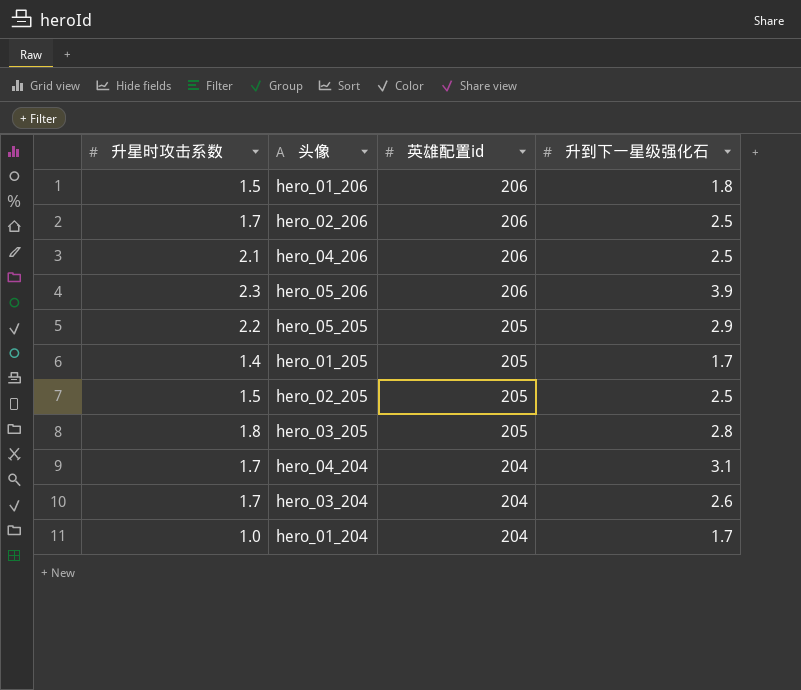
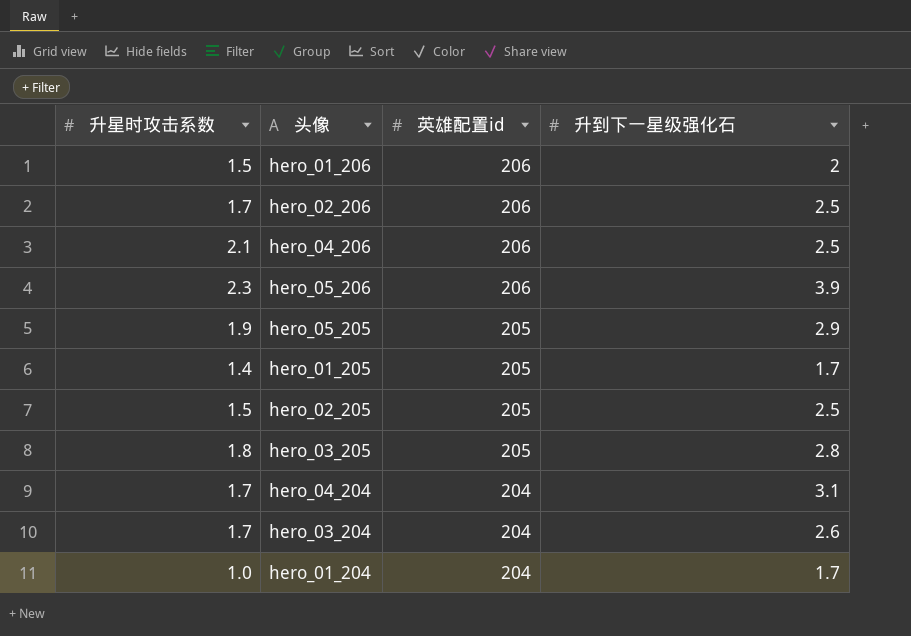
hero_01_206 | 升到下一星级强化石: 1.8 -> 2
hero_05_205 | 升星时攻击系数: 2.2 -> 1.9

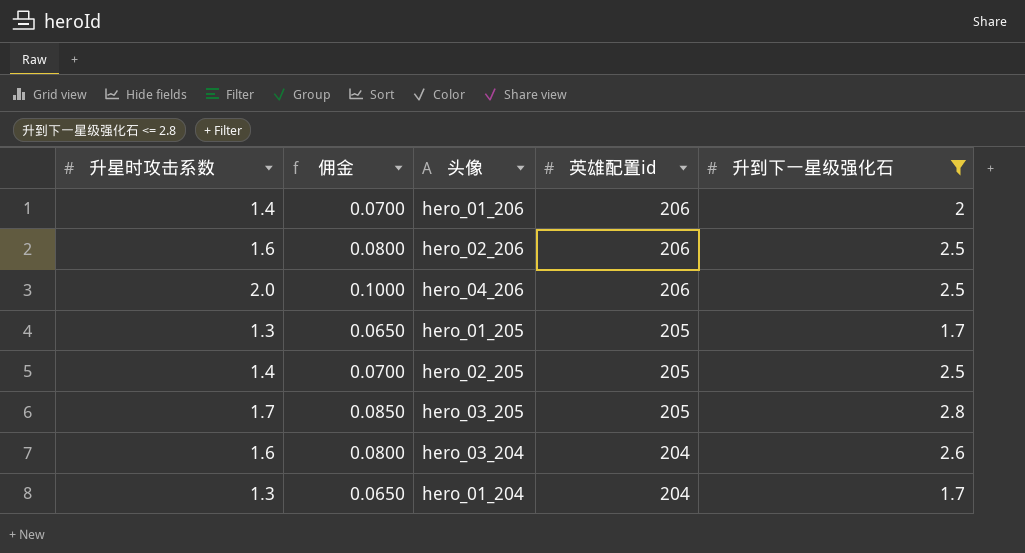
filter: none -> 升到下一星级强化石 <= 2.8
column 佣金 | formula: none -> [升星时攻击系数] * 0.05
hero_01_206 | 升星时攻击系数: 1.5 -> 1.4
hero_02_206 | 升星时攻击系数: 1.7 -> 1.6
hero_04_206 | 升星时攻击系数: 2.1 -> 2.0
hero_01_205 | 升星时攻击系数: 1.4 -> 1.3
hero_02_205 | 升星时攻击系数: 1.5 -> 1.4
hero_03_205 | 升星时攻击系数: 1.8 -> 1.7
hero_03_204 | 升星时攻击系数: 1.7 -> 1.6
hero_01_204 | 升星时攻击系数: 1.0 -> 1.3

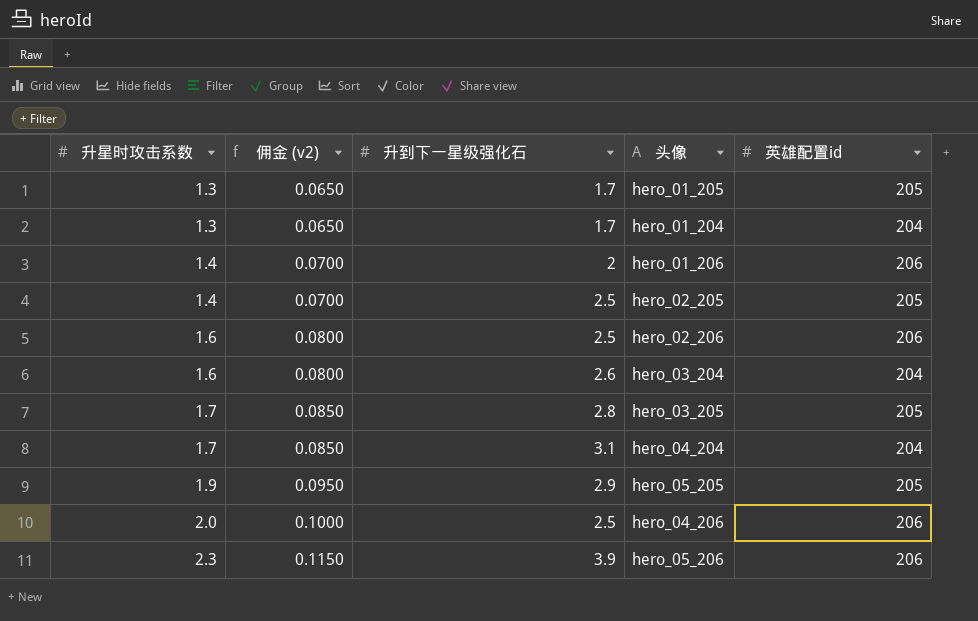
filter: 升到下一星级强化石 <= 2.8 -> none
row order: 英雄配置id descending -> 升星时攻击系数 ascending
column name: 佣金 -> 佣金 (v2)
column 升到下一星级强化石 | position: 5 -> 3

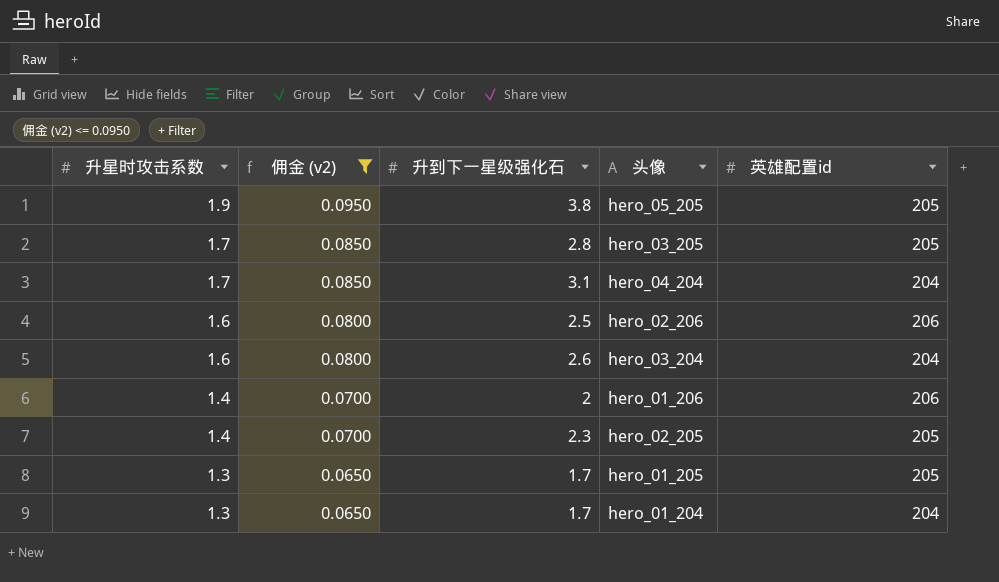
filter: none -> 佣金 (v2) <= 0.0950
row order: 升星时攻击系数 ascending -> 升星时攻击系数 descending
hero_05_205 | 升到下一星级强化石: 2.9 -> 3.8
hero_02_205 | 升到下一星级强化石: 2.5 -> 2.3

